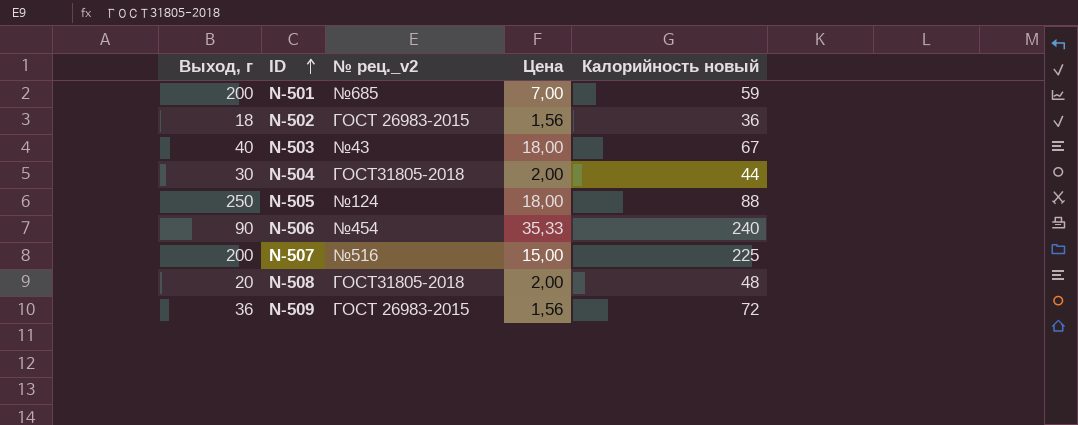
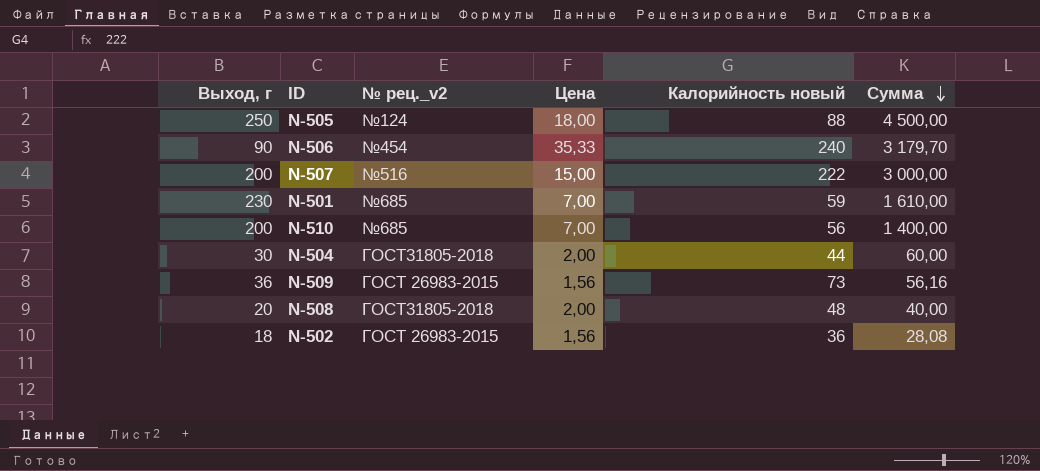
row order: ID ascending -> Сумма descending
column Сумма | formula: none -> [Выход, г] * [Цена]
row N-503: 40 | №43 | 18,00 | 67 -> none
N-507 | Калорийность новый: 225 -> 222
N-501 | Выход, г: 200 -> 230
row N-510: none -> 200 | №685 | 7,00 | 56 | 1 400,00
N-509 | Калорийность новый: 72 -> 73

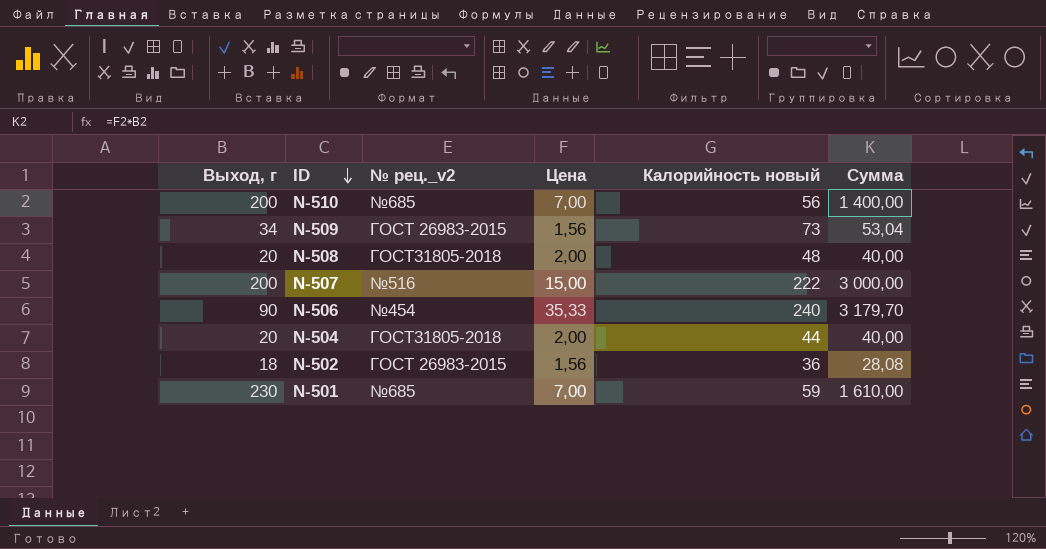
row order: Сумма descending -> ID descending
row N-505: 250 | №124 | 18,00 | 88 | 4 500,00 -> none
N-509 | Выход, г: 36 -> 34
N-509 | Сумма: 56,16 -> 53,04
N-504 | Выход, г: 30 -> 20
N-504 | Сумма: 60,00 -> 40,00

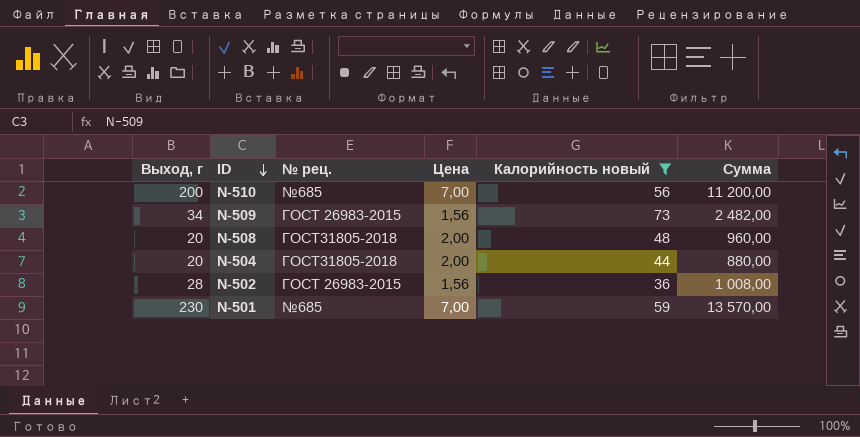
filter: none -> Калорийность новый <= 73
column name: № рец._v2 -> № рец.
column Сумма | formula: [Выход, г] * [Цена] -> [Выход, г] * [Калорийность новый]
N-502 | Выход, г: 18 -> 28

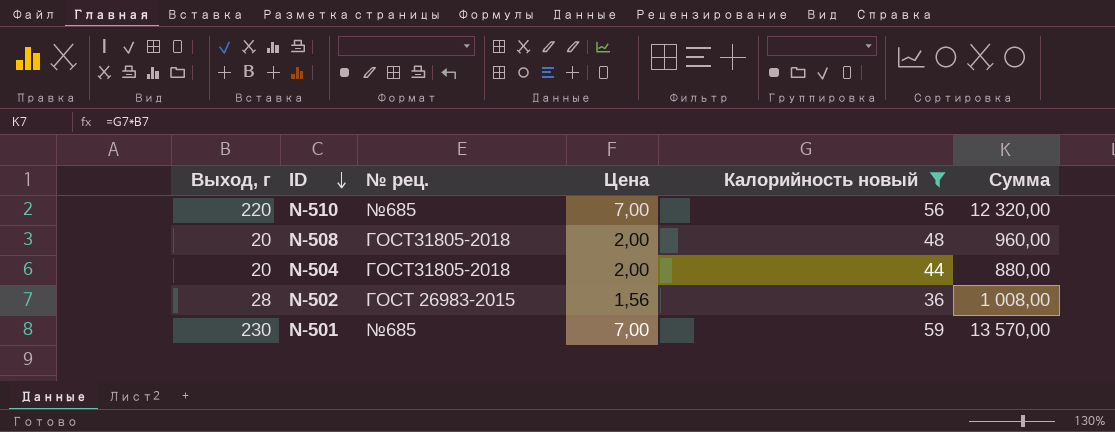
row N-509: 34 | ГОСТ 26983-2015 | 1,56 | 73 | 2 482,00 -> none
N-510 | Выход, г: 200 -> 220
N-510 | Сумма: 11 200,00 -> 12 320,00

